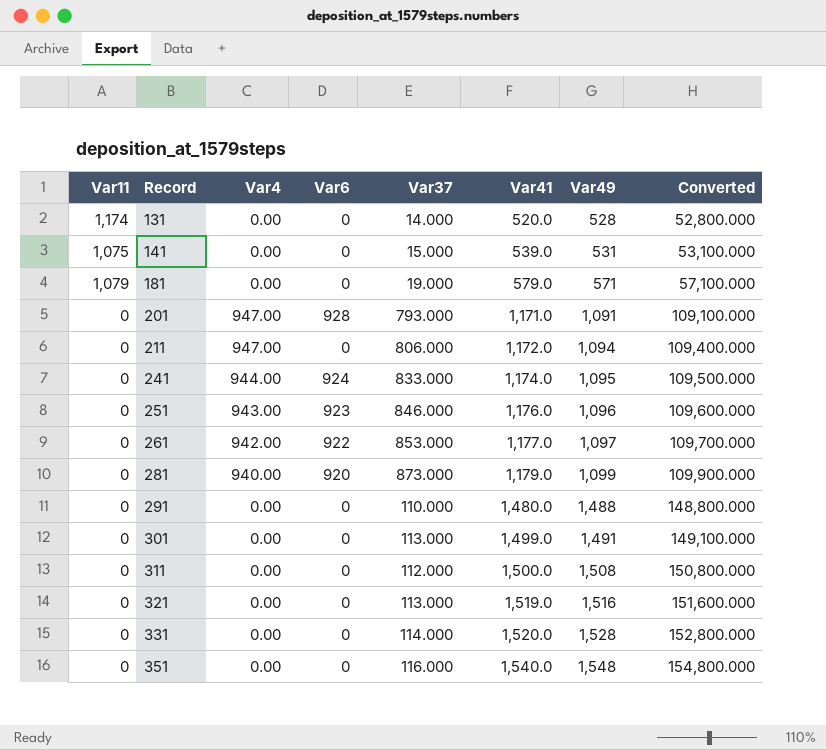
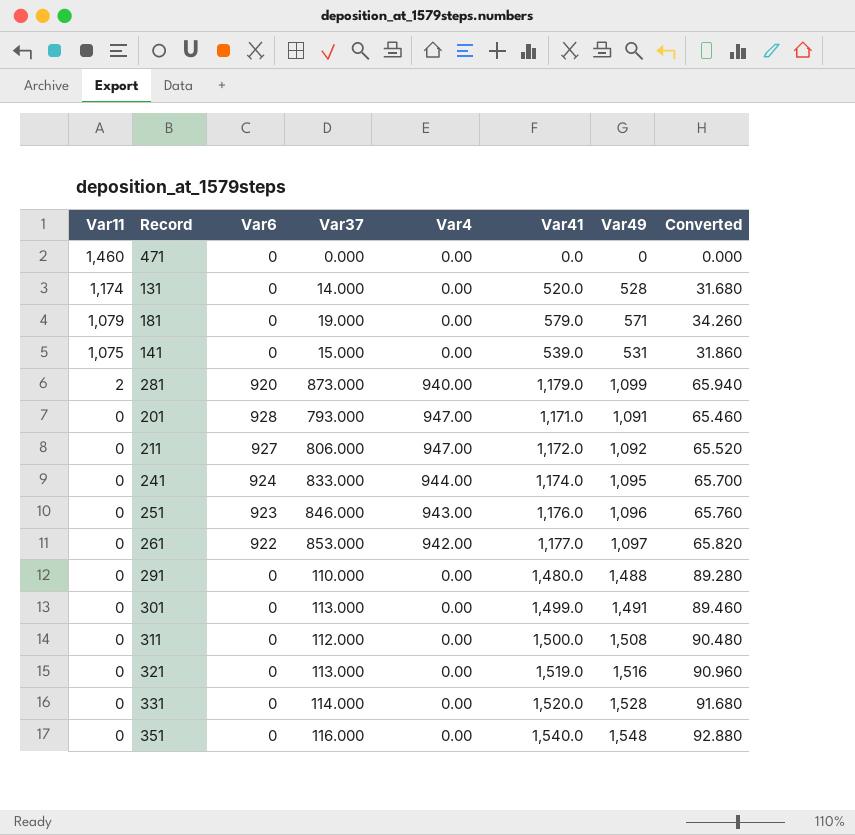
row order: Record ascending -> Var11 descending
column Var4 | position: 3 -> 5
column Converted | formula: [Var49] * 100 -> [Var49] * 0.06
row 471: none -> 1,460 | 0 | 0.000 | 0.00 | 0.0 | 0 | 0.000
281 | Var11: 0 -> 2
211 | Var6: 0 -> 927
211 | Var49: 1,094 -> 1,092

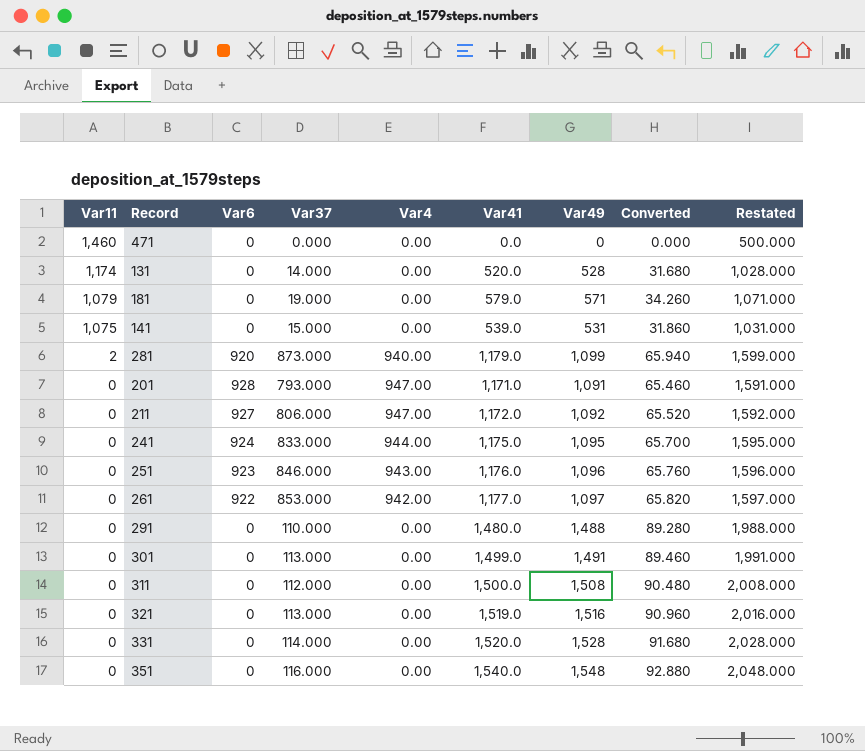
column Restated | formula: none -> [Var49] + 500
241 | Var41: 1,174.0 -> 1,175.0

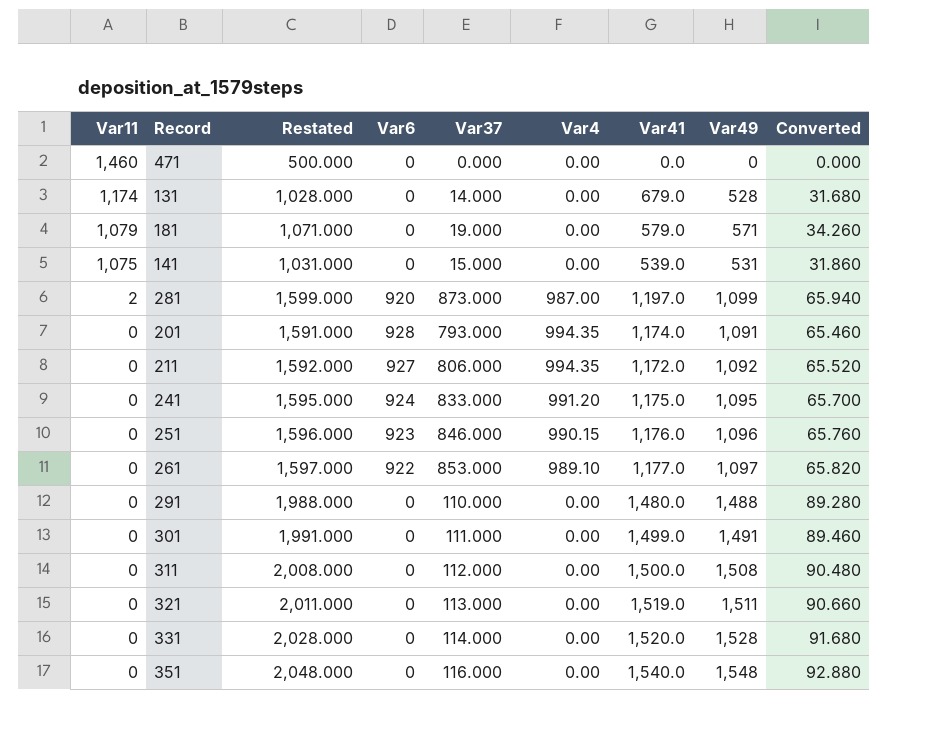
column Restated | position: 9 -> 3
131 | Var41: 520.0 -> 679.0
281 | Var4: 940.00 -> 987.00
281 | Var41: 1,179.0 -> 1,197.0
201 | Var4: 947.00 -> 994.35
201 | Var41: 1,171.0 -> 1,174.0
211 | Var4: 947.00 -> 994.35
241 | Var4: 944.00 -> 991.20
251 | Var4: 943.00 -> 990.15
261 | Var4: 942.00 -> 989.10
301 | Var37: 113.000 -> 111.000
321 | Restated: 2,016.000 -> 2,011.000
321 | Var49: 1,516 -> 1,511
321 | Converted: 90.960 -> 90.660

